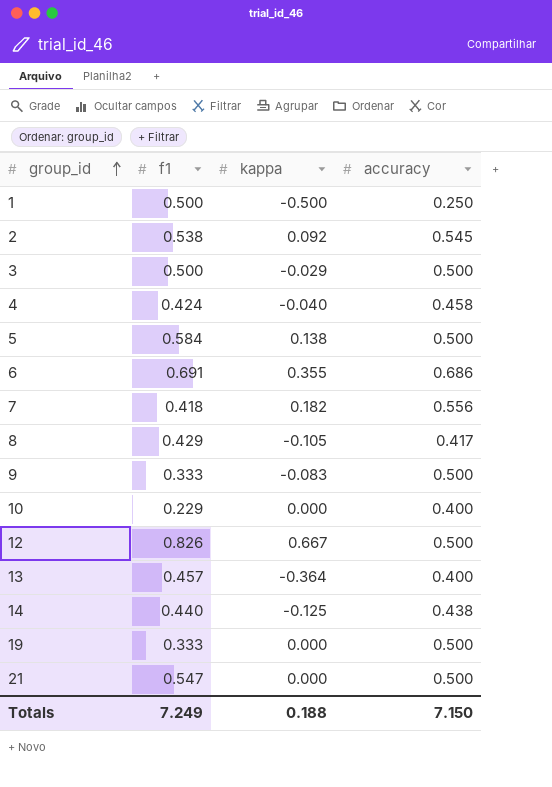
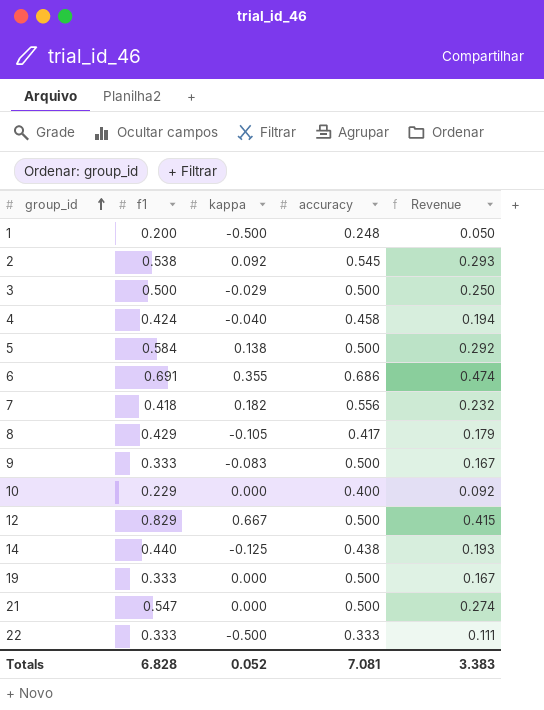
column Revenue | formula: none -> [f1] * [accuracy]
row 13: 0.457 | -0.364 | 0.400 -> none
1 | f1: 0.500 -> 0.200
1 | accuracy: 0.250 -> 0.248
12 | f1: 0.826 -> 0.829
row 22: none -> 0.333 | -0.500 | 0.333 | 0.111
Totals | f1: 7.249 -> 6.828
Totals | kappa: 0.188 -> 0.052
Totals | accuracy: 7.150 -> 7.081

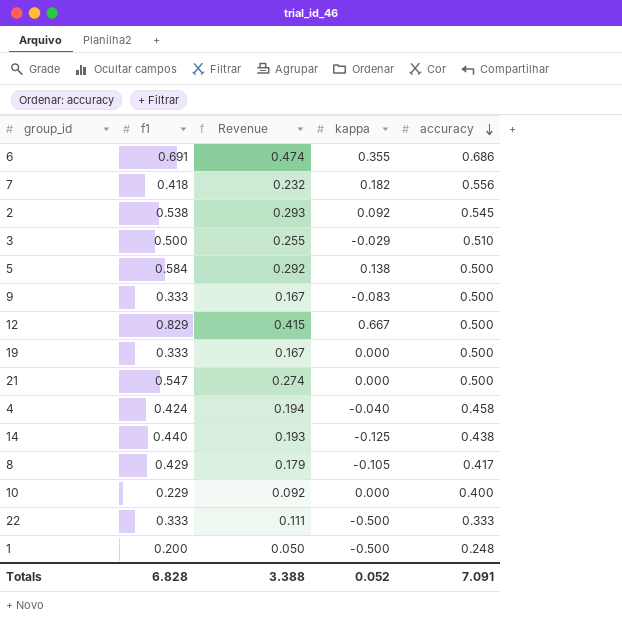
row order: group_id ascending -> accuracy descending
column Revenue | position: 5 -> 3
3 | Revenue: 0.250 -> 0.255
3 | accuracy: 0.500 -> 0.510
Totals | Revenue: 3.383 -> 3.388
Totals | accuracy: 7.081 -> 7.091

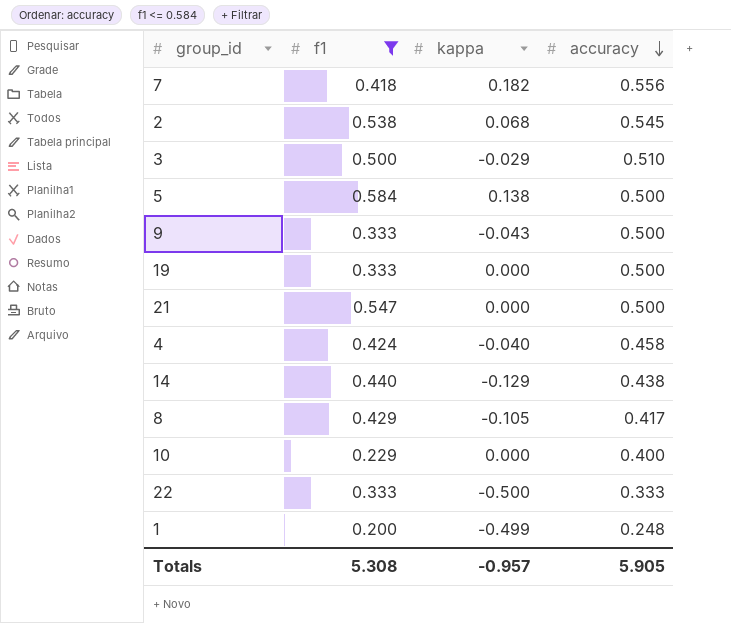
filter: none -> f1 <= 0.584
column Revenue | formula: [f1] * [accuracy] -> none
2 | kappa: 0.092 -> 0.068
9 | kappa: -0.083 -> -0.043
14 | kappa: -0.125 -> -0.129
1 | kappa: -0.500 -> -0.499
Totals | f1: 6.828 -> 5.308
Totals | kappa: 0.052 -> -0.957
Totals | accuracy: 7.091 -> 5.905

